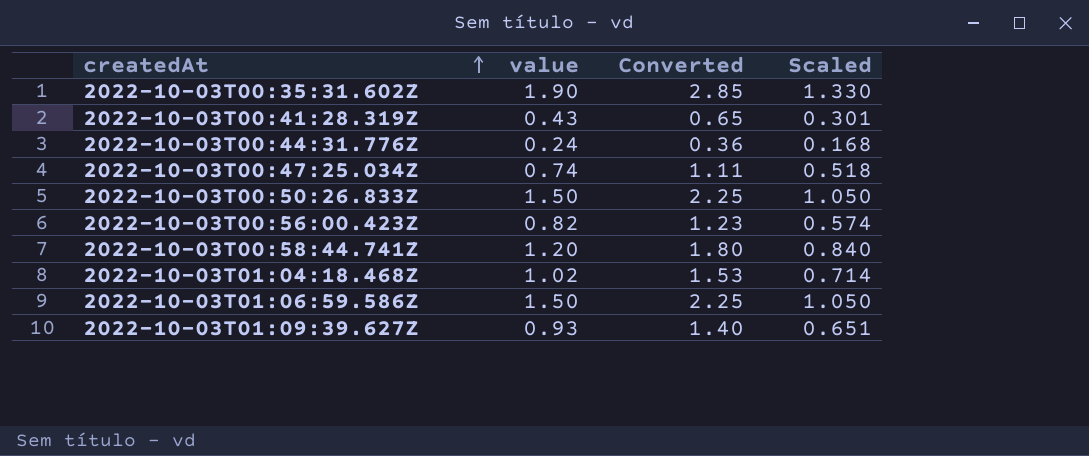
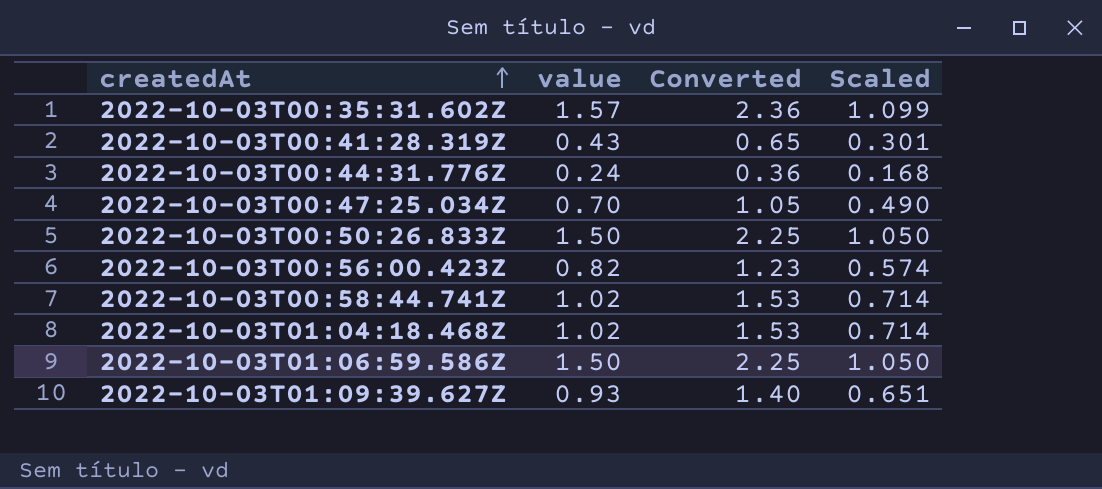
2022-10-03T00:35:31.602Z | value: 1.90 -> 1.57
2022-10-03T00:35:31.602Z | Converted: 2.85 -> 2.36
2022-10-03T00:35:31.602Z | Scaled: 1.330 -> 1.099
2022-10-03T00:47:25.034Z | value: 0.74 -> 0.70
2022-10-03T00:47:25.034Z | Converted: 1.11 -> 1.05
2022-10-03T00:47:25.034Z | Scaled: 0.518 -> 0.490
2022-10-03T00:58:44.741Z | value: 1.20 -> 1.02
2022-10-03T00:58:44.741Z | Converted: 1.80 -> 1.53
2022-10-03T00:58:44.741Z | Scaled: 0.840 -> 0.714

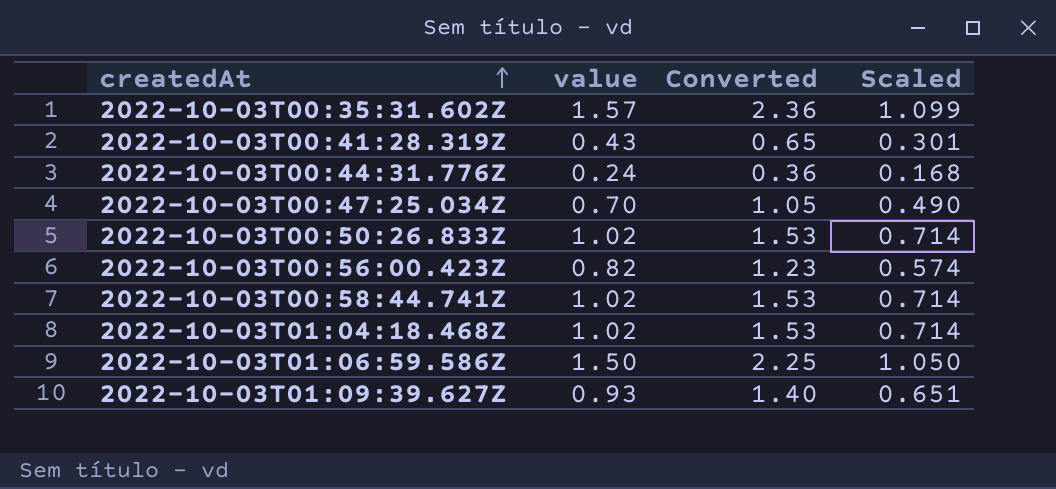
2022-10-03T00:50:26.833Z | value: 1.50 -> 1.02
2022-10-03T00:50:26.833Z | Converted: 2.25 -> 1.53
2022-10-03T00:50:26.833Z | Scaled: 1.050 -> 0.714

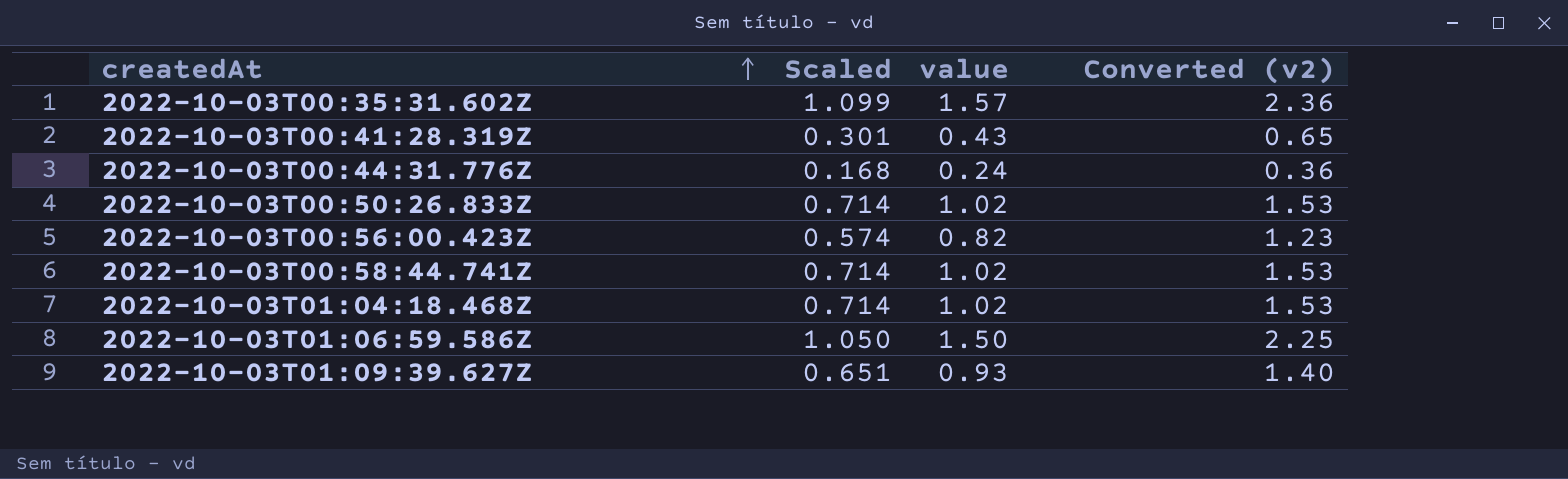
column Scaled | position: 4 -> 2
column name: Converted -> Converted (v2)
row 2022-10-03T00:47:25.034Z: 0.70 | 1.05 | 0.490 -> none

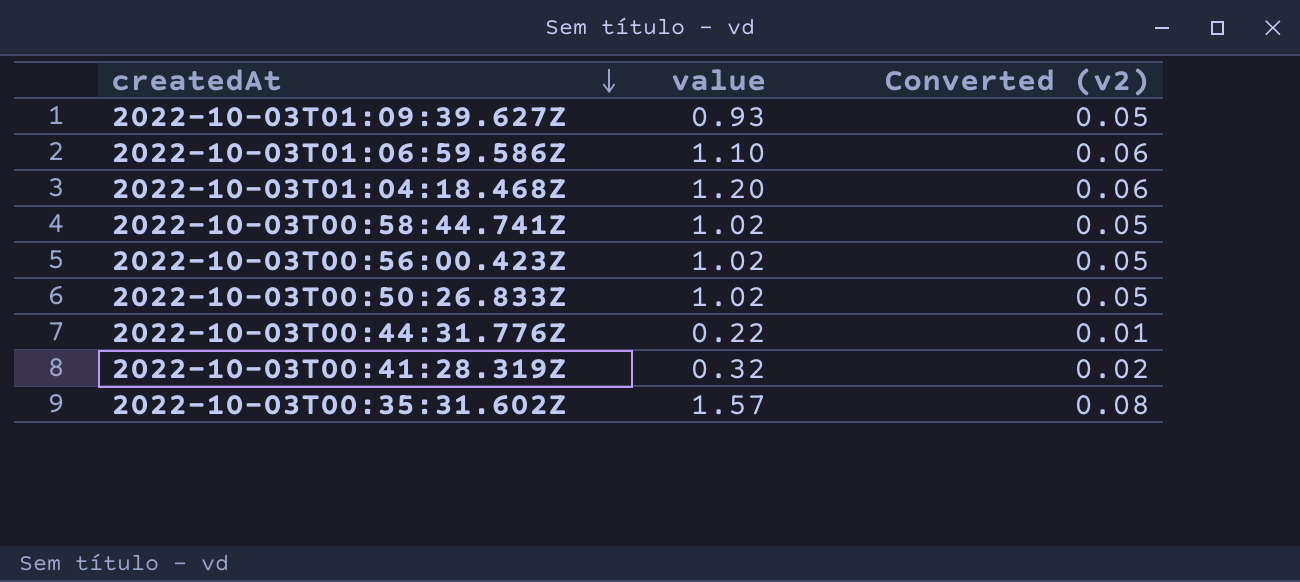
row order: createdAt ascending -> createdAt descending
column Scaled | formula: [value] * 0.7 -> none
column Converted (v2) | formula: [value] * 1.5 -> [value] * 0.05
2022-10-03T01:06:59.586Z | value: 1.50 -> 1.10
2022-10-03T01:04:18.468Z | value: 1.02 -> 1.20
2022-10-03T00:56:00.423Z | value: 0.82 -> 1.02
2022-10-03T00:44:31.776Z | value: 0.24 -> 0.22
2022-10-03T00:41:28.319Z | value: 0.43 -> 0.32

